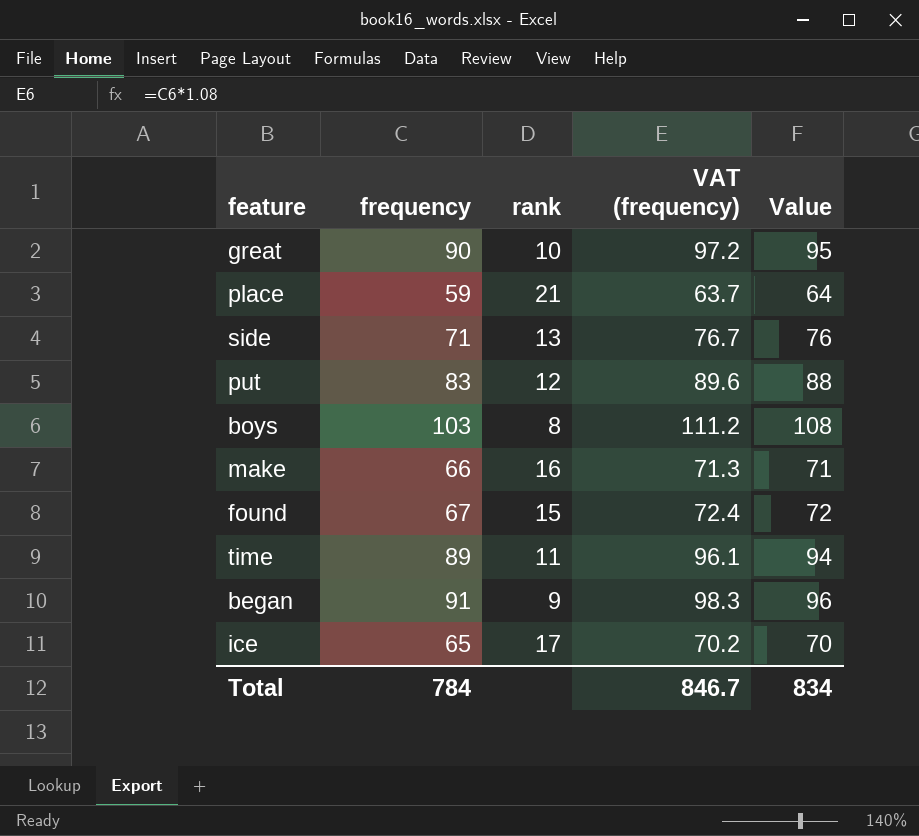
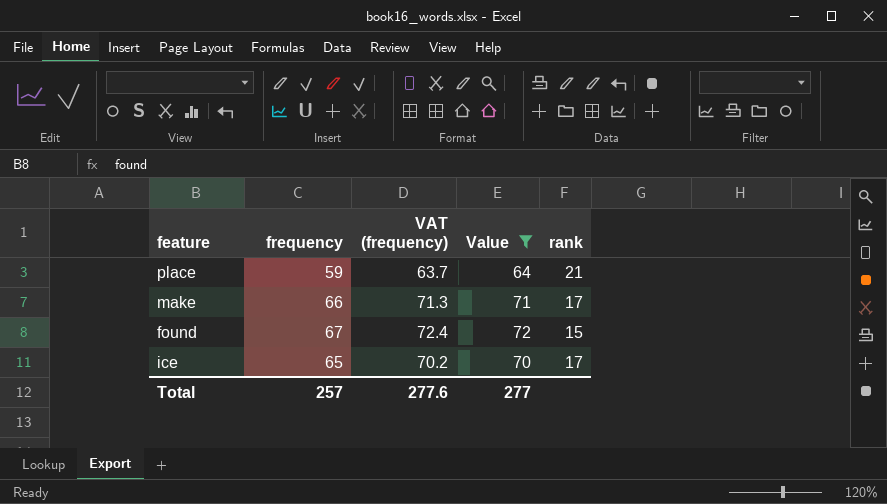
filter: none -> Value <= 72
column rank | position: 3 -> 5
make | rank: 16 -> 17
Total | frequency: 784 -> 257
Total | VAT (frequency): 846.7 -> 277.6
Total | Value: 834 -> 277

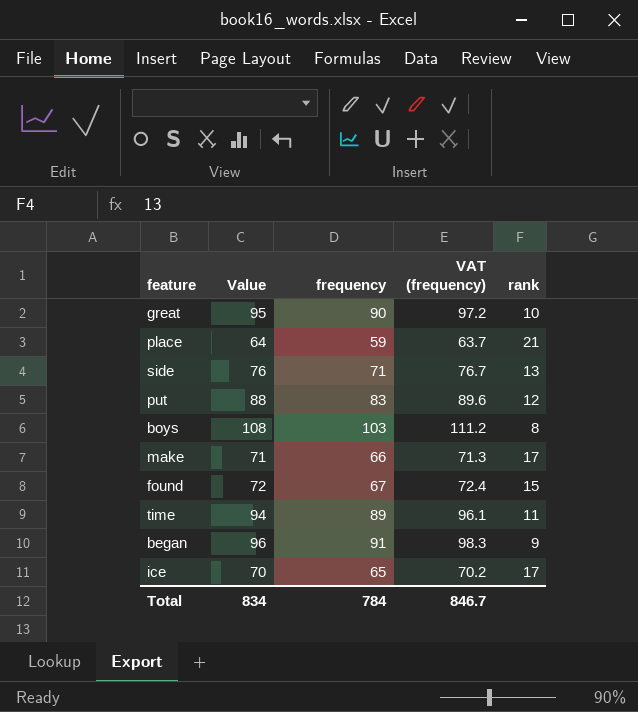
filter: Value <= 72 -> none
column Value | position: 4 -> 2
Total | Value: 277 -> 834
Total | frequency: 257 -> 784
Total | VAT (frequency): 277.6 -> 846.7

